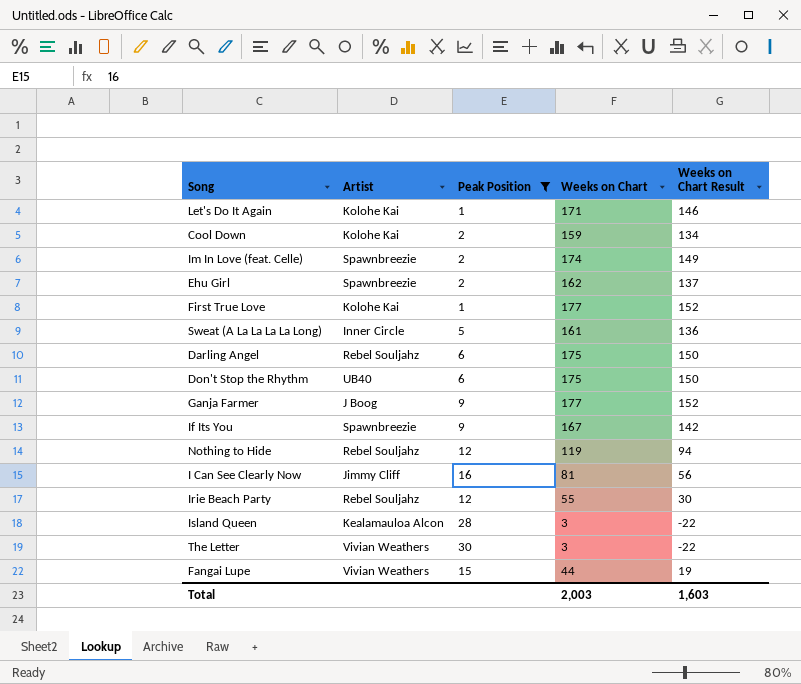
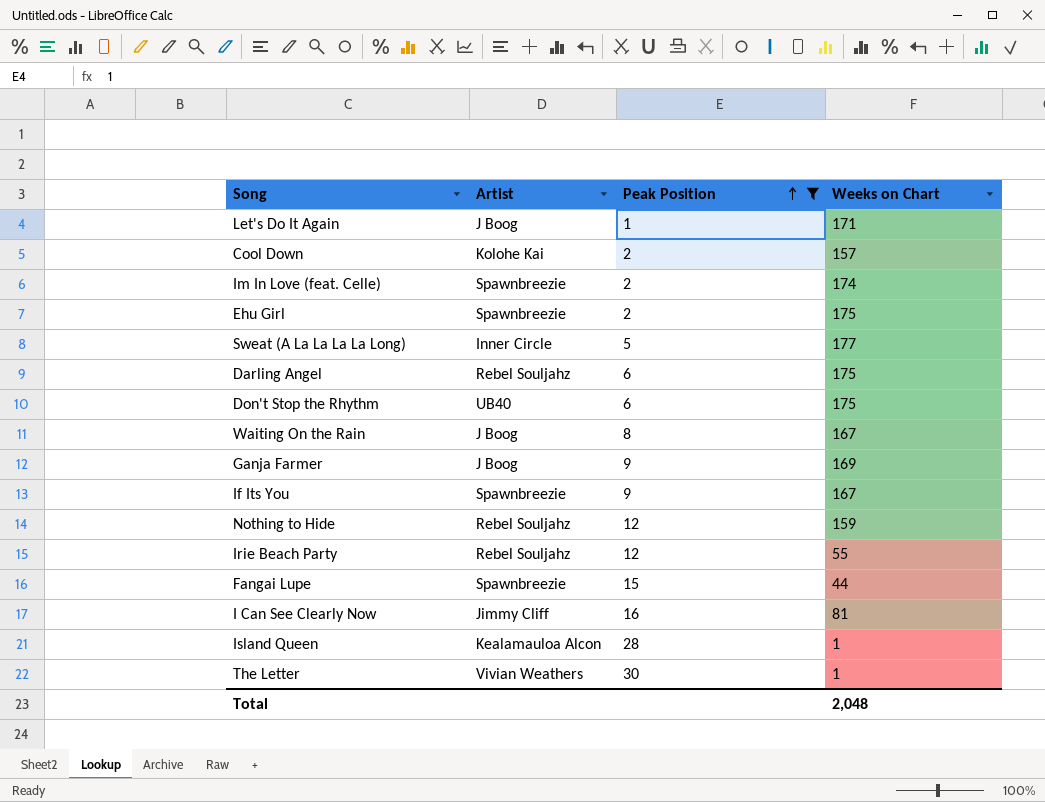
row order: none -> Peak Position ascending
column Weeks on Chart Result | formula: [Weeks on Chart] - 25 -> none
row First True Love: Kolohe Kai | 1 | 177 | 152 -> none
Let's Do It Again | Artist: Kolohe Kai -> J Boog
Cool Down | Weeks on Chart: 159 -> 157
Ehu Girl | Weeks on Chart: 162 -> 175
Sweat (A La La La La Long) | Weeks on Chart: 161 -> 177
row Waiting On the Rain: none -> J Boog | 8 | 167
Ganja Farmer | Weeks on Chart: 177 -> 169
Nothing to Hide | Weeks on Chart: 119 -> 159
Fangai Lupe | Artist: Vivian Weathers -> Spawnbreezie
Island Queen | Weeks on Chart: 3 -> 1
The Letter | Weeks on Chart: 3 -> 1
Total | Weeks on Chart: 2,003 -> 2,048

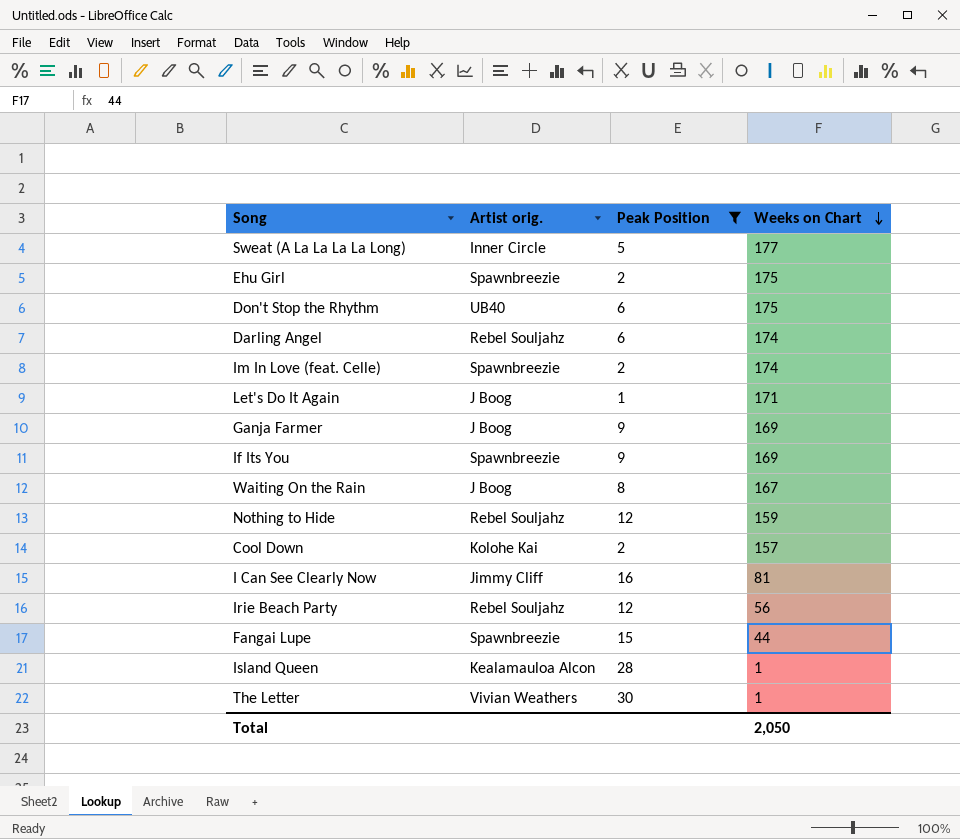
row order: Peak Position ascending -> Weeks on Chart descending
column name: Artist -> Artist orig.
Darling Angel | Weeks on Chart: 175 -> 174
If Its You | Weeks on Chart: 167 -> 169
Irie Beach Party | Weeks on Chart: 55 -> 56
Total | Weeks on Chart: 2,048 -> 2,050

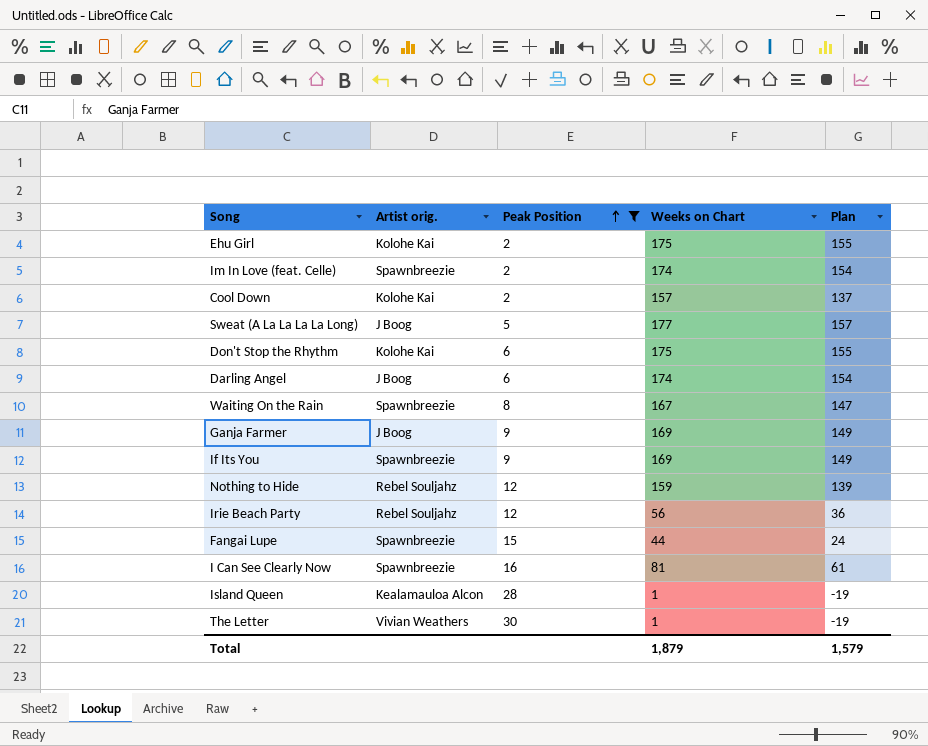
row order: Weeks on Chart descending -> Peak Position ascending
column Plan | formula: none -> [Weeks on Chart] - 20
row Let's Do It Again: J Boog | 1 | 171 -> none
Ehu Girl | Artist orig.: Spawnbreezie -> Kolohe Kai
Sweat (A La La La La Long) | Artist orig.: Inner Circle -> J Boog
Don't Stop the Rhythm | Artist orig.: UB40 -> Kolohe Kai
Darling Angel | Artist orig.: Rebel Souljahz -> J Boog
Waiting On the Rain | Artist orig.: J Boog -> Spawnbreezie
I Can See Clearly Now | Artist orig.: Jimmy Cliff -> Spawnbreezie
Total | Weeks on Chart: 2,050 -> 1,879

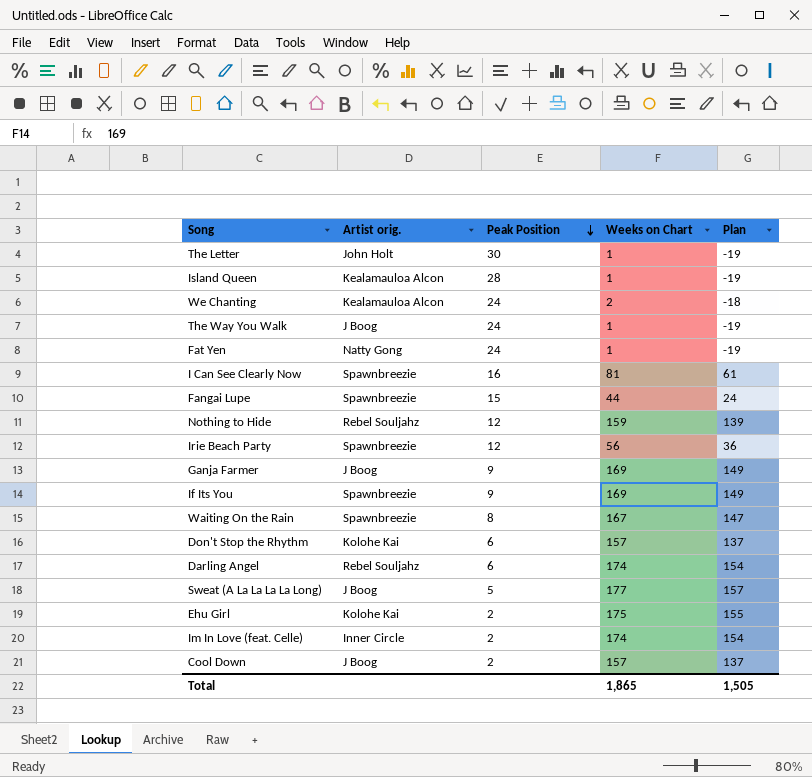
filter: Peak Position != 24 -> none
row order: Peak Position ascending -> Peak Position descending
The Letter | Artist orig.: Vivian Weathers -> John Holt
Irie Beach Party | Artist orig.: Rebel Souljahz -> Spawnbreezie
Don't Stop the Rhythm | Weeks on Chart: 175 -> 157
Don't Stop the Rhythm | Plan: 155 -> 137
Darling Angel | Artist orig.: J Boog -> Rebel Souljahz
Im In Love (feat. Celle) | Artist orig.: Spawnbreezie -> Inner Circle
Cool Down | Artist orig.: Kolohe Kai -> J Boog
Total | Weeks on Chart: 1,879 -> 1,865
Total | Plan: 1,579 -> 1,505

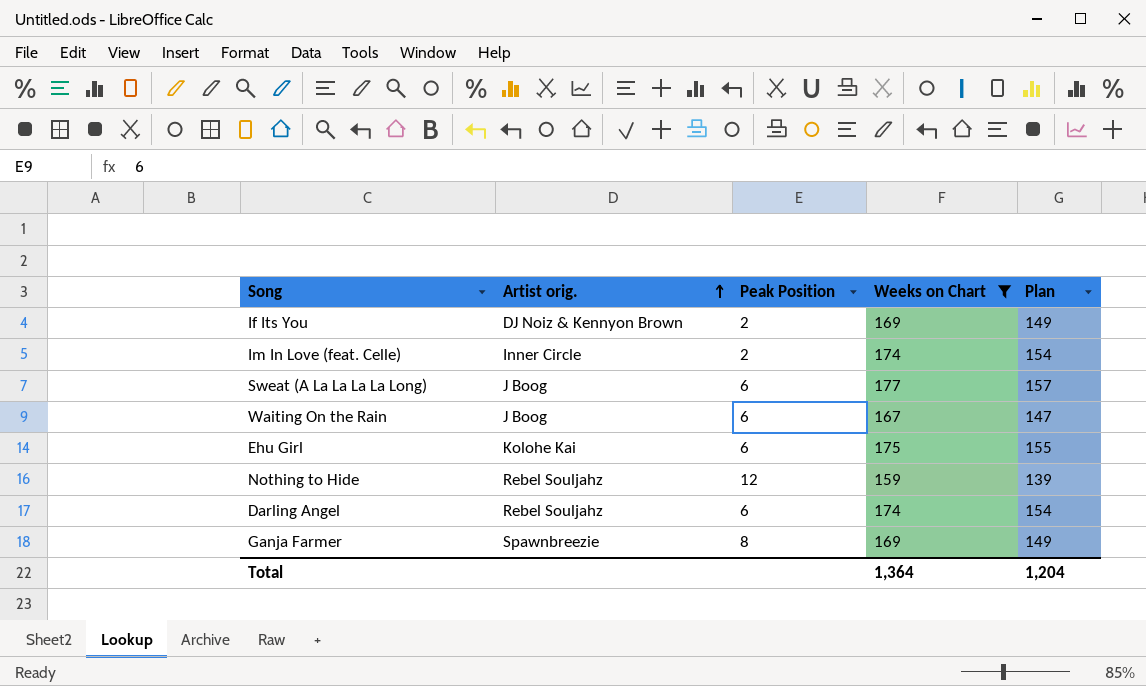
filter: none -> Weeks on Chart >= 159
row order: Peak Position descending -> Artist orig. ascending
If Its You | Artist orig.: Spawnbreezie -> DJ Noiz & Kennyon Brown
If Its You | Peak Position: 9 -> 2
Sweat (A La La La La Long) | Peak Position: 5 -> 6
Waiting On the Rain | Artist orig.: Spawnbreezie -> J Boog
Waiting On the Rain | Peak Position: 8 -> 6
Ehu Girl | Peak Position: 2 -> 6
Ganja Farmer | Artist orig.: J Boog -> Spawnbreezie
Ganja Farmer | Peak Position: 9 -> 8
Total | Weeks on Chart: 1,865 -> 1,364
Total | Plan: 1,505 -> 1,204

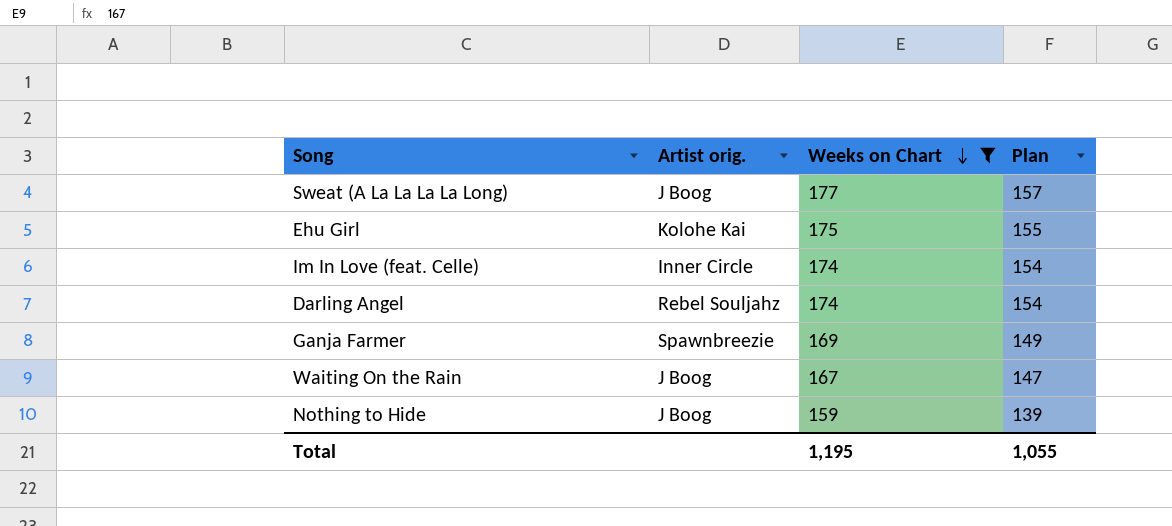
row order: Artist orig. ascending -> Weeks on Chart descending
column Peak Position | position: 3 -> none
row If Its You: DJ Noiz & Kennyon Brown | 2 | 169 | 149 -> none
Nothing to Hide | Artist orig.: Rebel Souljahz -> J Boog
Total | Weeks on Chart: 1,364 -> 1,195
Total | Plan: 1,204 -> 1,055

